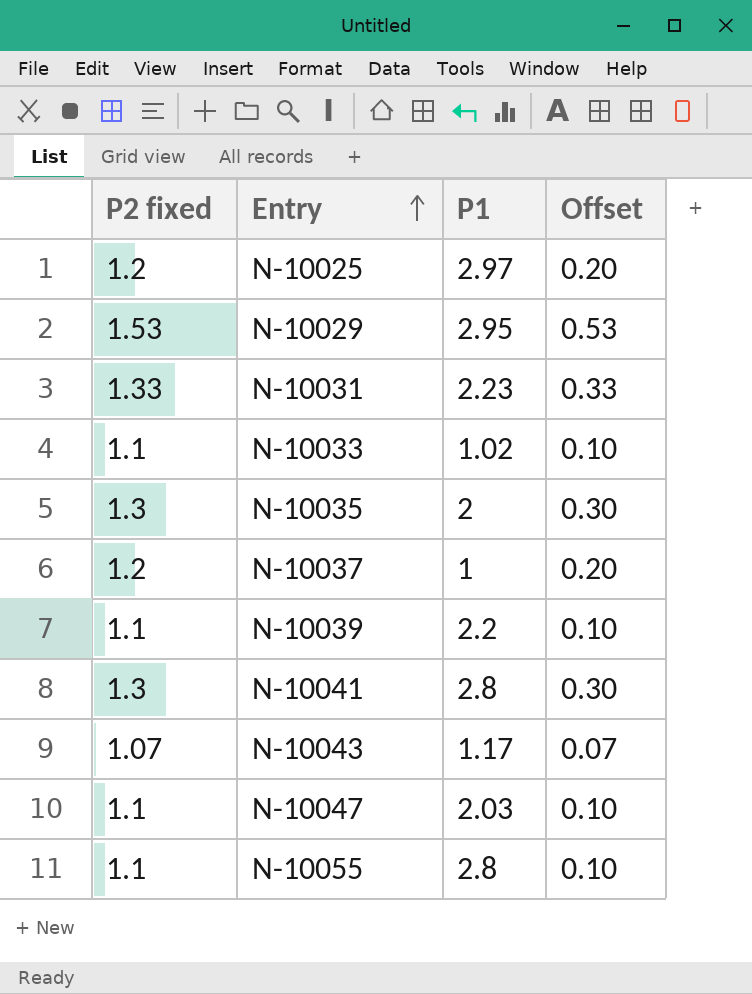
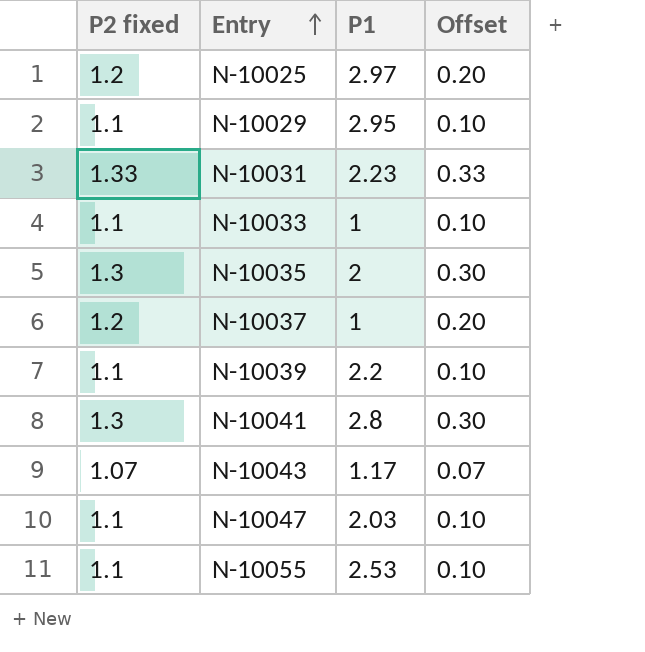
N-10029 | P2 fixed: 1.53 -> 1.1
N-10029 | Offset: 0.53 -> 0.10
N-10033 | P1: 1.02 -> 1
N-10055 | P1: 2.8 -> 2.53

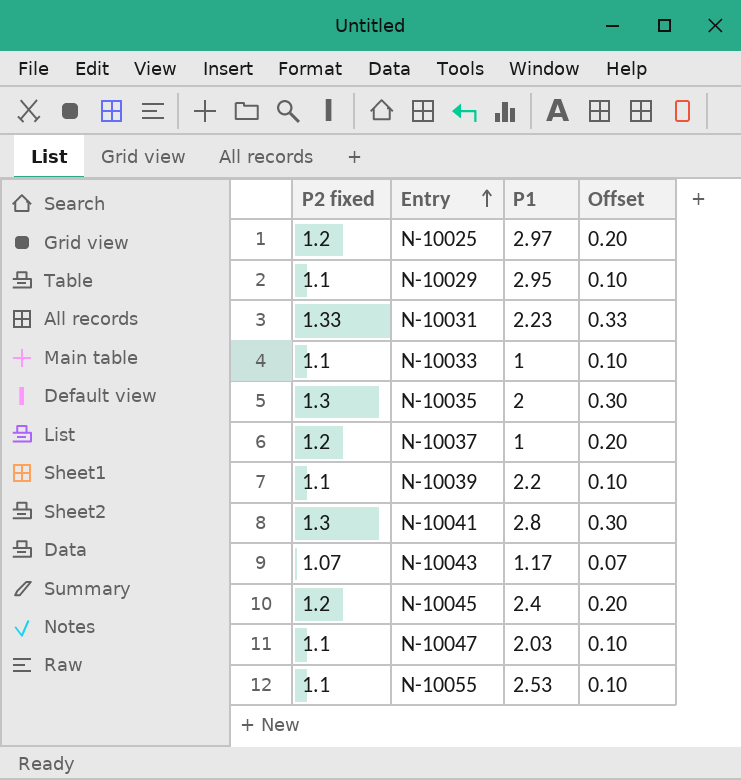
row N-10045: none -> 1.2 | 2.4 | 0.20

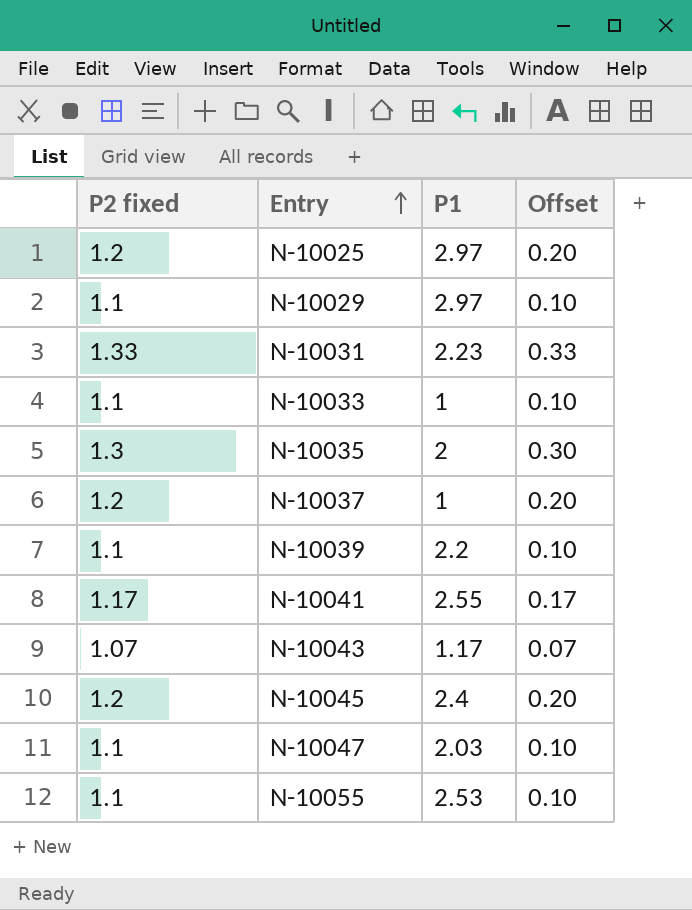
N-10029 | P1: 2.95 -> 2.97
N-10041 | P2 fixed: 1.3 -> 1.17
N-10041 | P1: 2.8 -> 2.55
N-10041 | Offset: 0.30 -> 0.17

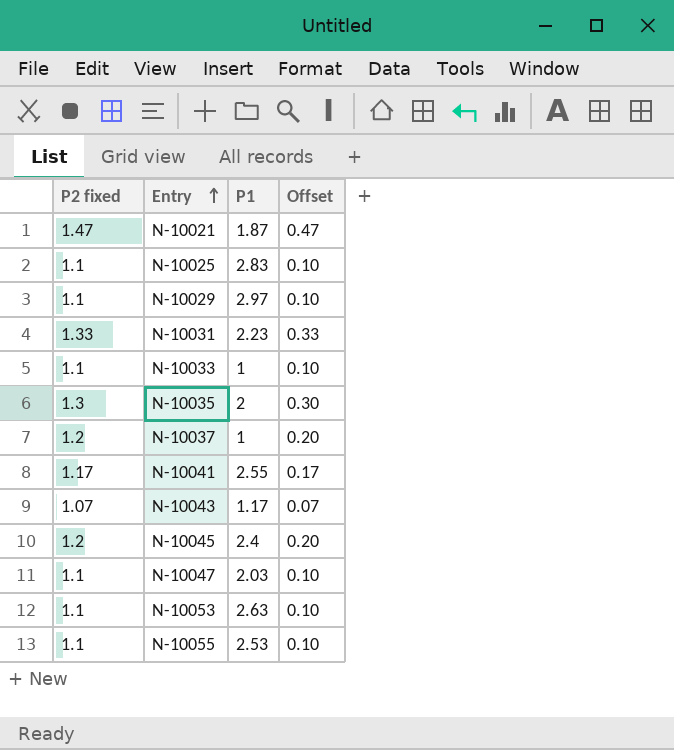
row N-10039: 1.1 | 2.2 | 0.10 -> none
row N-10021: none -> 1.47 | 1.87 | 0.47
N-10025 | P2 fixed: 1.2 -> 1.1
N-10025 | P1: 2.97 -> 2.83
N-10025 | Offset: 0.20 -> 0.10
row N-10053: none -> 1.1 | 2.63 | 0.10

